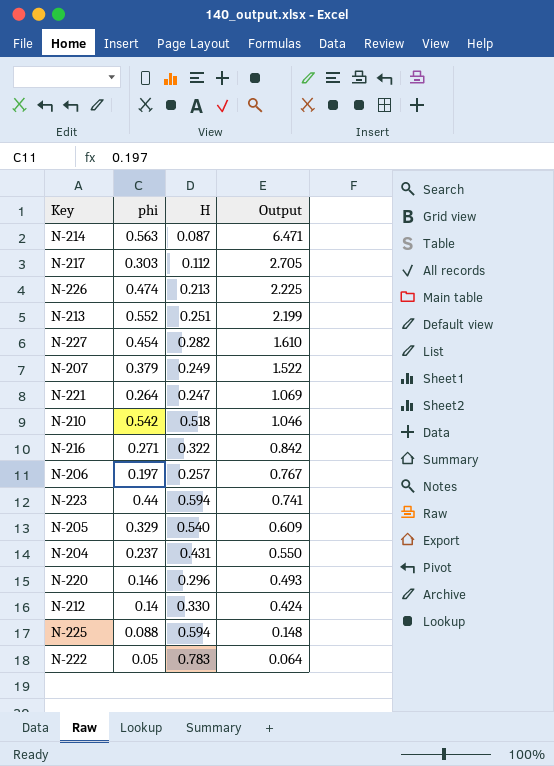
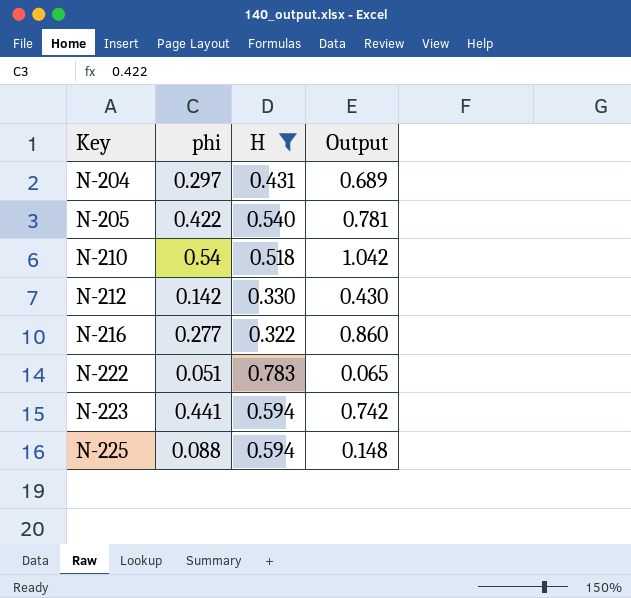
filter: none -> H >= 0.322
row order: Output descending -> Key ascending
N-204 | phi: 0.237 -> 0.297
N-204 | Output: 0.550 -> 0.689
N-205 | phi: 0.329 -> 0.422
N-205 | Output: 0.609 -> 0.781
N-210 | phi: 0.542 -> 0.54
N-210 | Output: 1.046 -> 1.042
N-212 | phi: 0.14 -> 0.142
N-212 | Output: 0.424 -> 0.430
N-216 | phi: 0.271 -> 0.277
N-216 | Output: 0.842 -> 0.860
N-222 | phi: 0.05 -> 0.051
N-222 | Output: 0.064 -> 0.065
N-223 | phi: 0.44 -> 0.441
N-223 | Output: 0.741 -> 0.742

